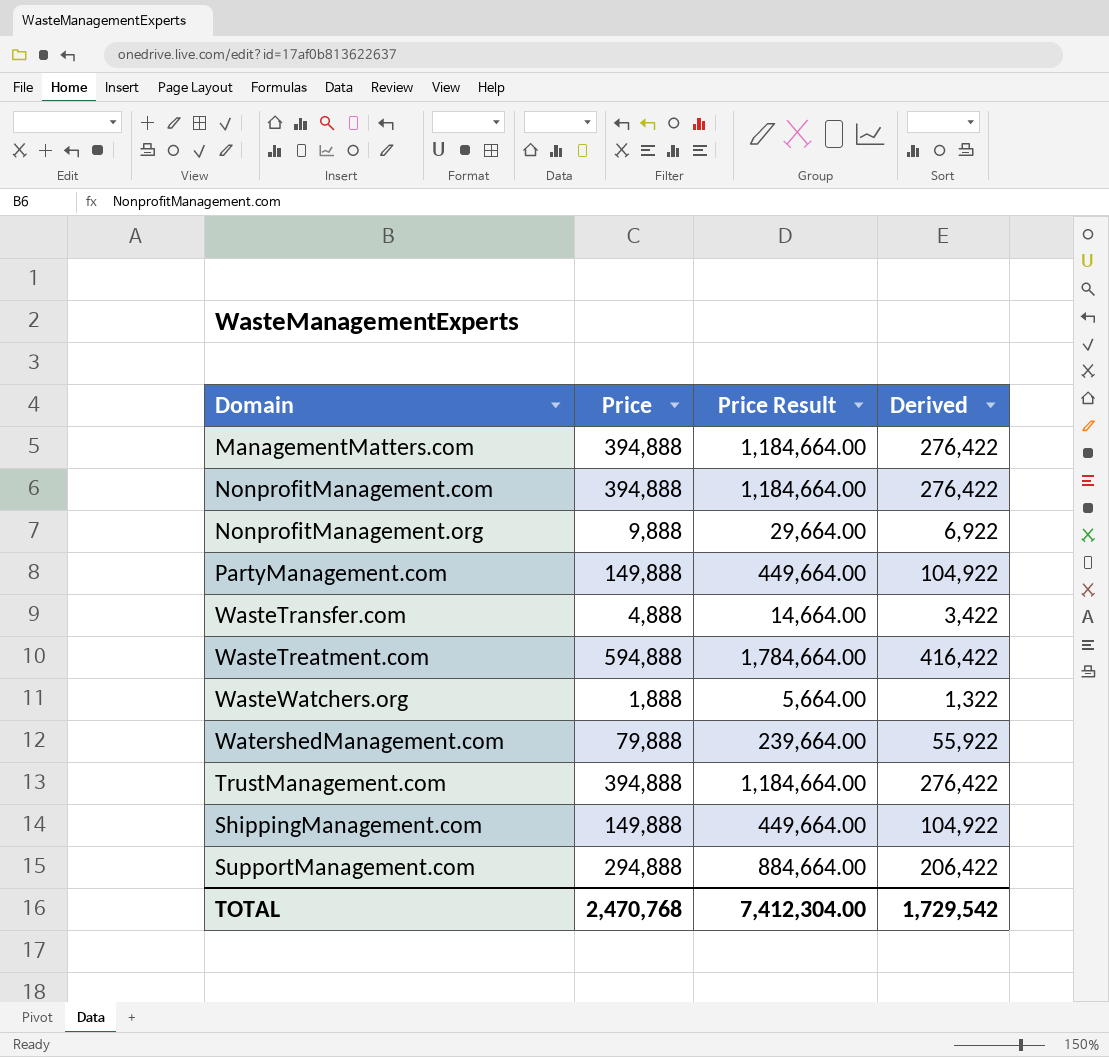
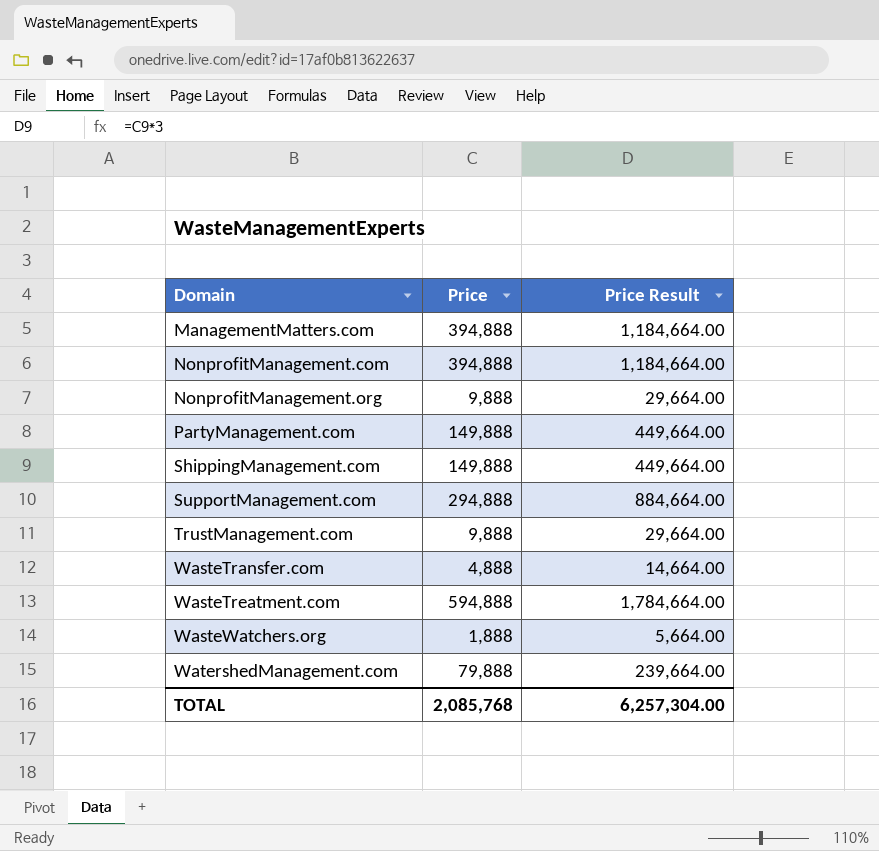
row order: none -> Domain ascending
column Derived | formula: [Price] * 0.7 -> none
TrustManagement.com | Price: 394,888 -> 9,888
TrustManagement.com | Price Result: 1,184,664.00 -> 29,664.00
TOTAL | Price: 2,470,768 -> 2,085,768
TOTAL | Price Result: 7,412,304.00 -> 6,257,304.00

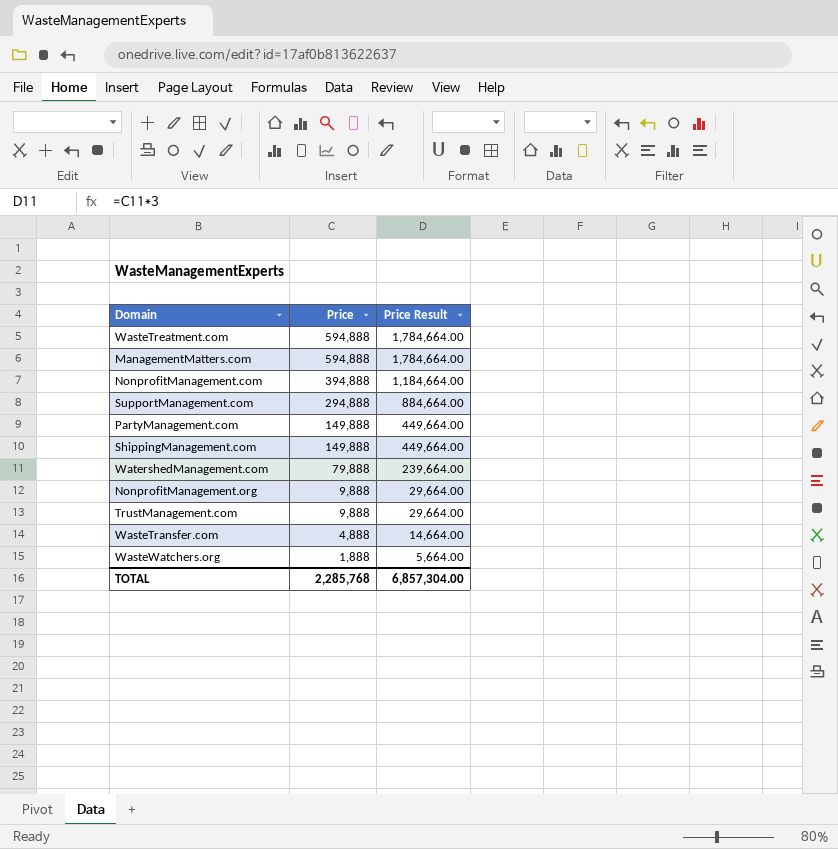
row order: Domain ascending -> Price descending
ManagementMatters.com | Price: 394,888 -> 594,888
ManagementMatters.com | Price Result: 1,184,664.00 -> 1,784,664.00
TOTAL | Price: 2,085,768 -> 2,285,768
TOTAL | Price Result: 6,257,304.00 -> 6,857,304.00

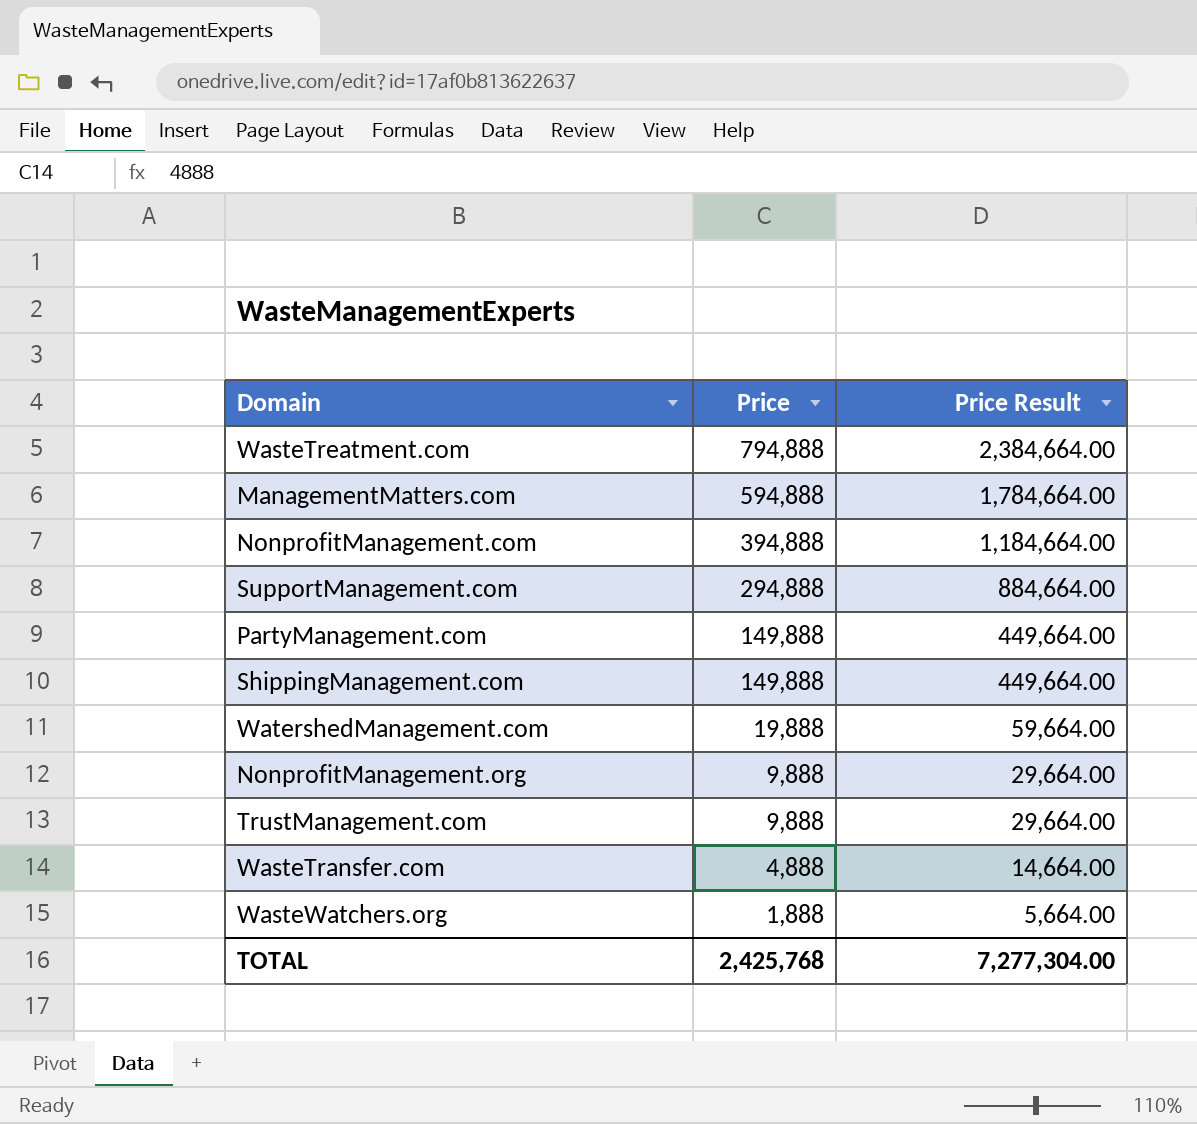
WasteTreatment.com | Price: 594,888 -> 794,888
WasteTreatment.com | Price Result: 1,784,664.00 -> 2,384,664.00
WatershedManagement.com | Price: 79,888 -> 19,888
WatershedManagement.com | Price Result: 239,664.00 -> 59,664.00
TOTAL | Price: 2,285,768 -> 2,425,768
TOTAL | Price Result: 6,857,304.00 -> 7,277,304.00

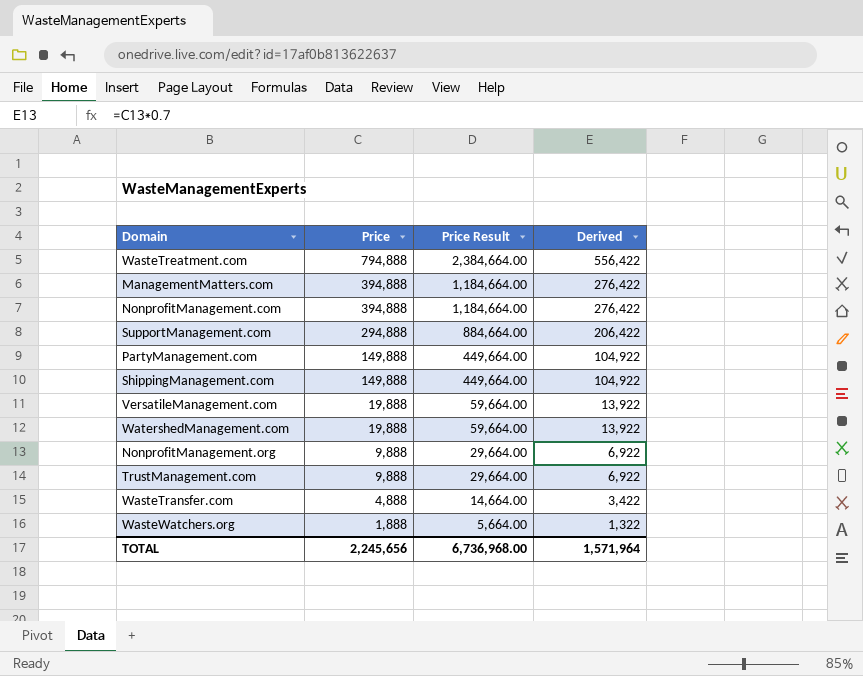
column Derived | formula: none -> [Price] * 0.7
ManagementMatters.com | Price: 594,888 -> 394,888
ManagementMatters.com | Price Result: 1,784,664.00 -> 1,184,664.00
row VersatileManagement.com: none -> 19,888 | 59,664.00 | 13,922
TOTAL | Price: 2,425,768 -> 2,245,656
TOTAL | Price Result: 7,277,304.00 -> 6,736,968.00

